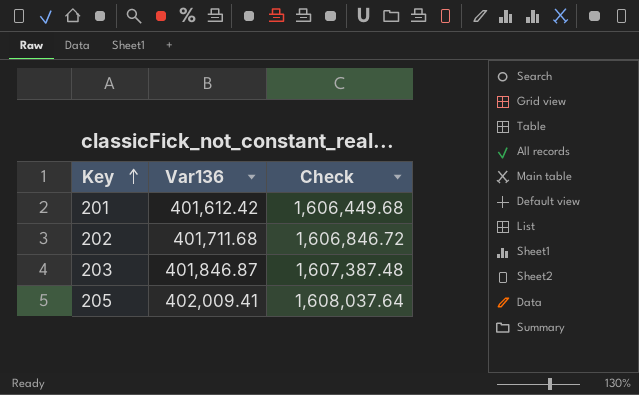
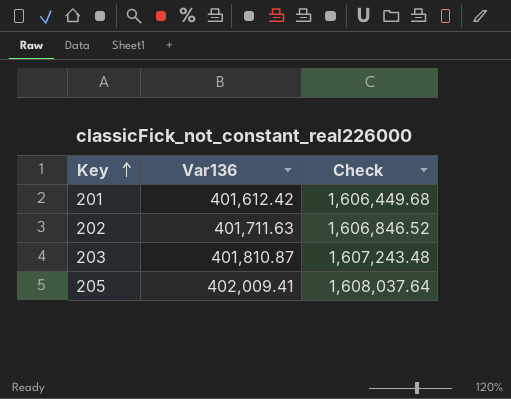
202 | Var136: 401,711.68 -> 401,711.63
202 | Check: 1,606,846.72 -> 1,606,846.52
203 | Var136: 401,846.87 -> 401,810.87
203 | Check: 1,607,387.48 -> 1,607,243.48

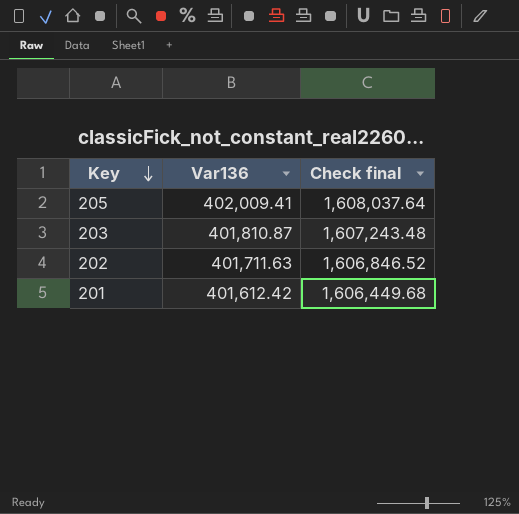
row order: Key ascending -> Key descending
column name: Check -> Check final

